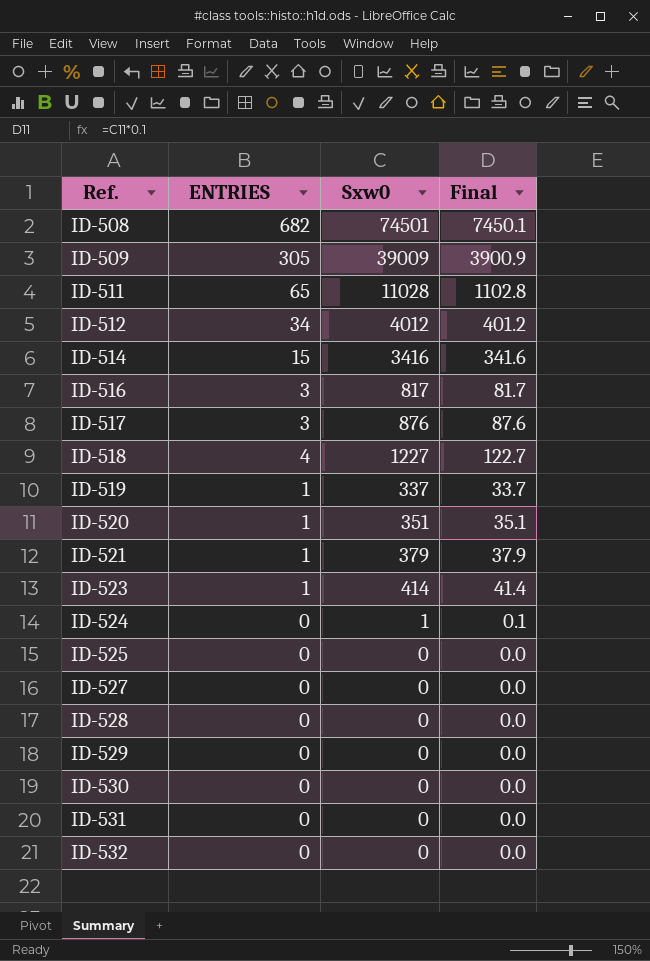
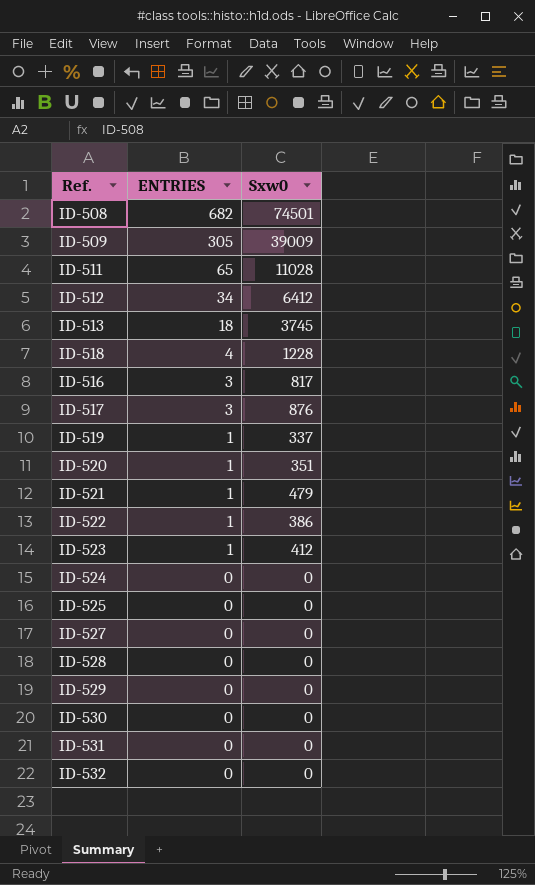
row order: Ref. ascending -> ENTRIES descending
column Final | formula: [Sxw0] * 0.1 -> none
row ID-514: 15 | 3416 | 341.6 -> none
ID-512 | Sxw0: 4012 -> 6412
row ID-513: none -> 18 | 3745
ID-518 | Sxw0: 1227 -> 1228
ID-521 | Sxw0: 379 -> 479
row ID-522: none -> 1 | 386
ID-523 | Sxw0: 414 -> 412
ID-524 | Sxw0: 1 -> 0

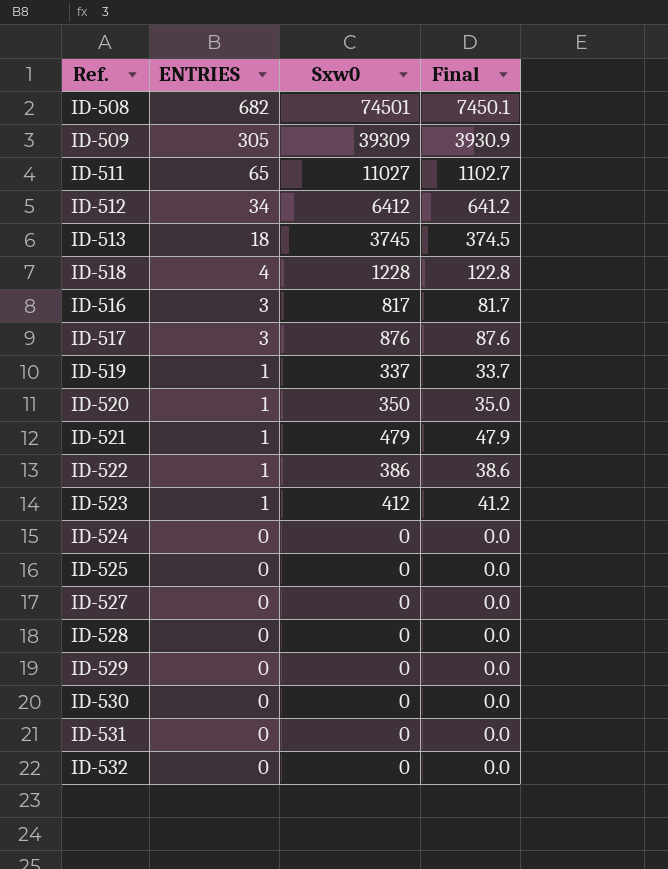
column Final | formula: none -> [Sxw0] * 0.1
ID-509 | Sxw0: 39009 -> 39309
ID-511 | Sxw0: 11028 -> 11027
ID-520 | Sxw0: 351 -> 350

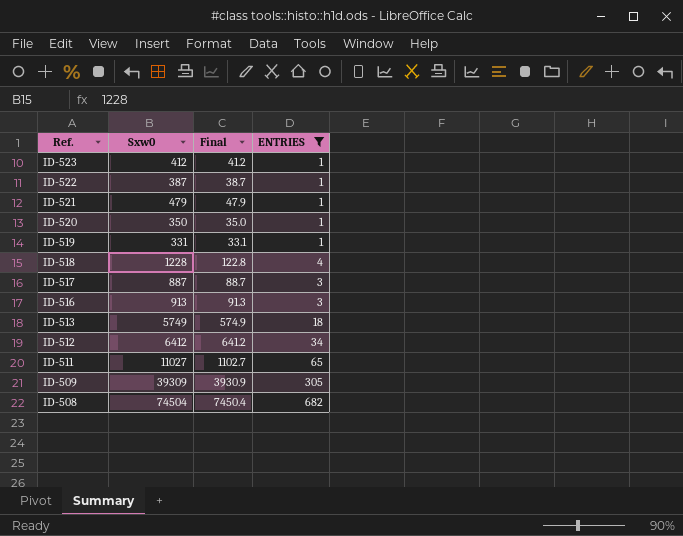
filter: none -> ENTRIES != 0
row order: ENTRIES descending -> Ref. descending
column ENTRIES | position: 2 -> 4
ID-522 | Sxw0: 386 -> 387
ID-522 | Final: 38.6 -> 38.7
ID-519 | Sxw0: 337 -> 331
ID-519 | Final: 33.7 -> 33.1
ID-517 | Sxw0: 876 -> 887
ID-517 | Final: 87.6 -> 88.7
ID-516 | Sxw0: 817 -> 913
ID-516 | Final: 81.7 -> 91.3
ID-513 | Sxw0: 3745 -> 5749
ID-513 | Final: 374.5 -> 574.9
ID-508 | Sxw0: 74501 -> 74504
ID-508 | Final: 7450.1 -> 7450.4

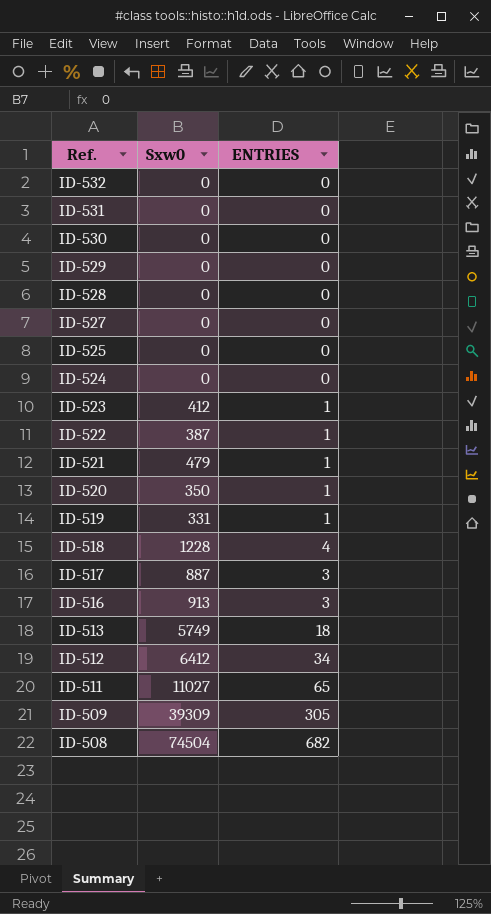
filter: ENTRIES != 0 -> none
column Final | formula: [Sxw0] * 0.1 -> none

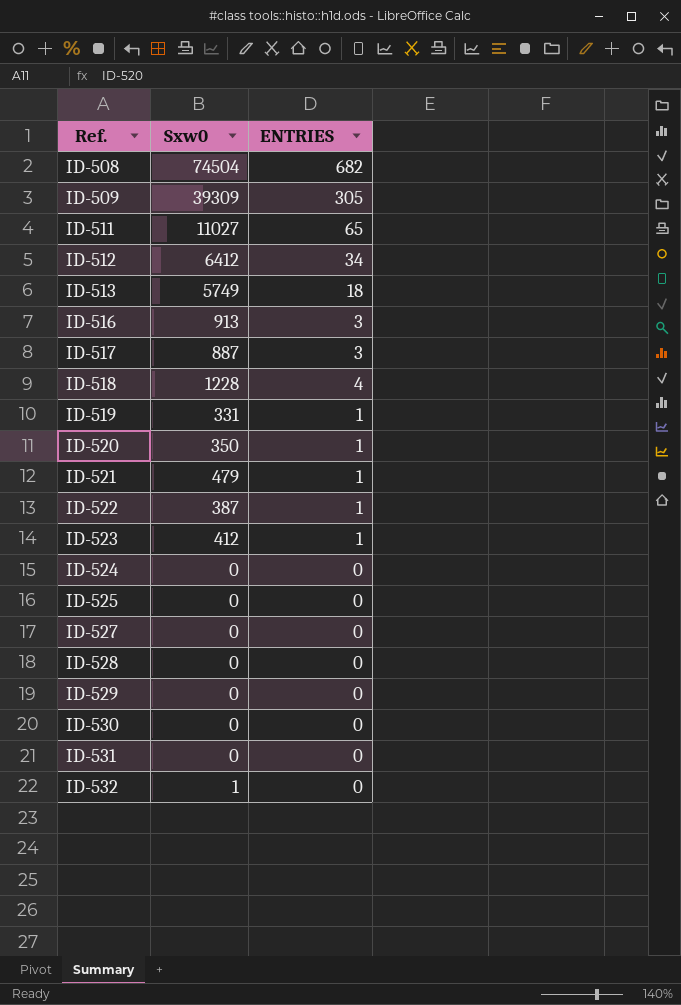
row order: Ref. descending -> Ref. ascending
ID-532 | Sxw0: 0 -> 1

